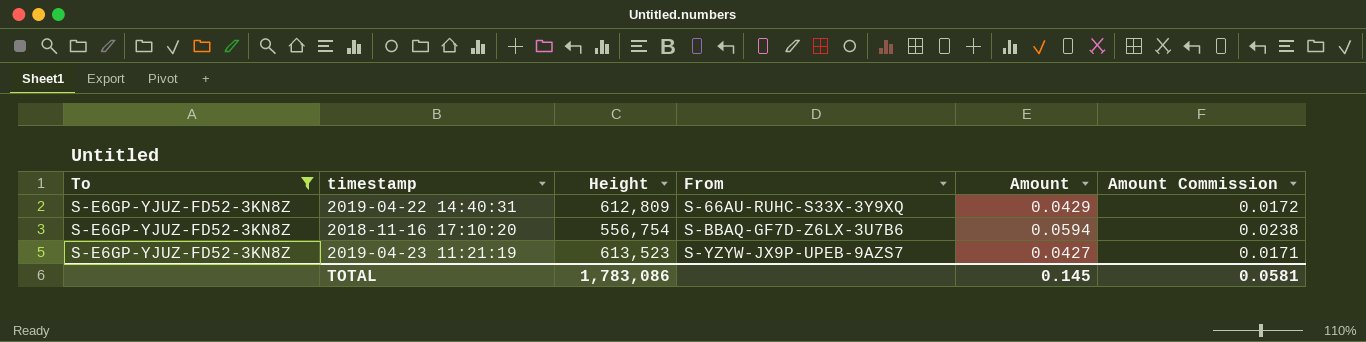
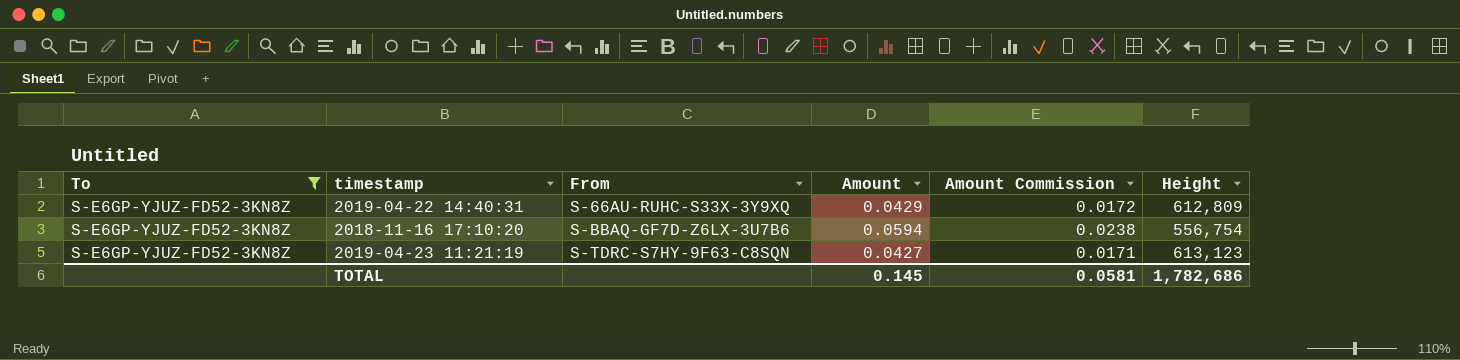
column Height | position: 3 -> 6
2019-04-23 11:21:19 | From: S-YZYW-JX9P-UPEB-9AZS7 -> S-TDRC-S7HY-9F63-C8SQN
2019-04-23 11:21:19 | Height: 613,523 -> 613,123
TOTAL | Height: 1,783,086 -> 1,782,686

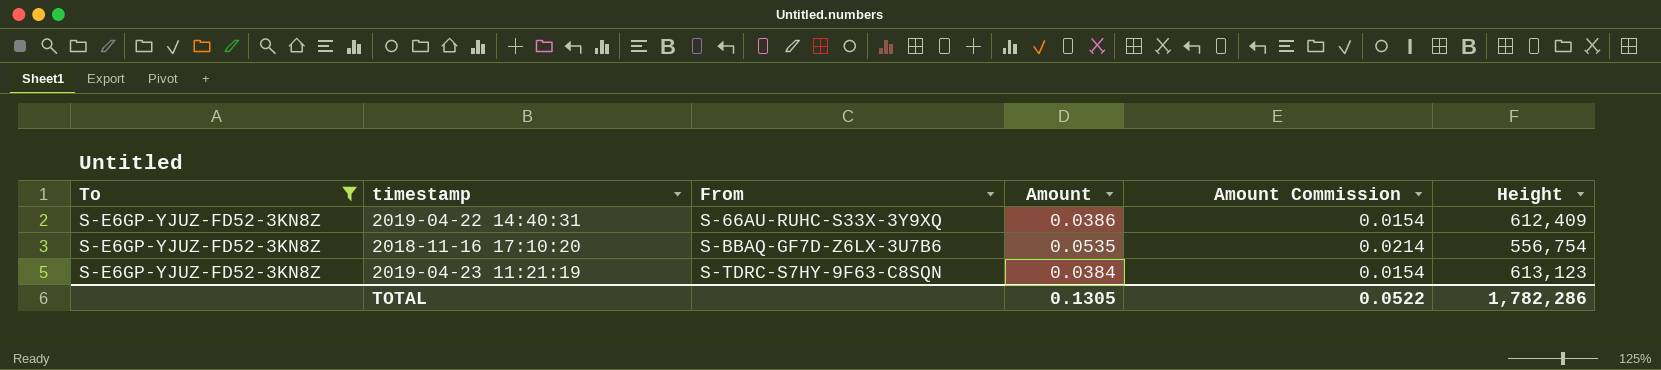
2019-04-22 14:40:31 | Amount: 0.0429 -> 0.0386
2019-04-22 14:40:31 | Amount Commission: 0.0172 -> 0.0154
2019-04-22 14:40:31 | Height: 612,809 -> 612,409
2018-11-16 17:10:20 | Amount: 0.0594 -> 0.0535
2018-11-16 17:10:20 | Amount Commission: 0.0238 -> 0.0214
2019-04-23 11:21:19 | Amount: 0.0427 -> 0.0384
2019-04-23 11:21:19 | Amount Commission: 0.0171 -> 0.0154
TOTAL | Amount: 0.145 -> 0.1305
TOTAL | Amount Commission: 0.0581 -> 0.0522
TOTAL | Height: 1,782,686 -> 1,782,286

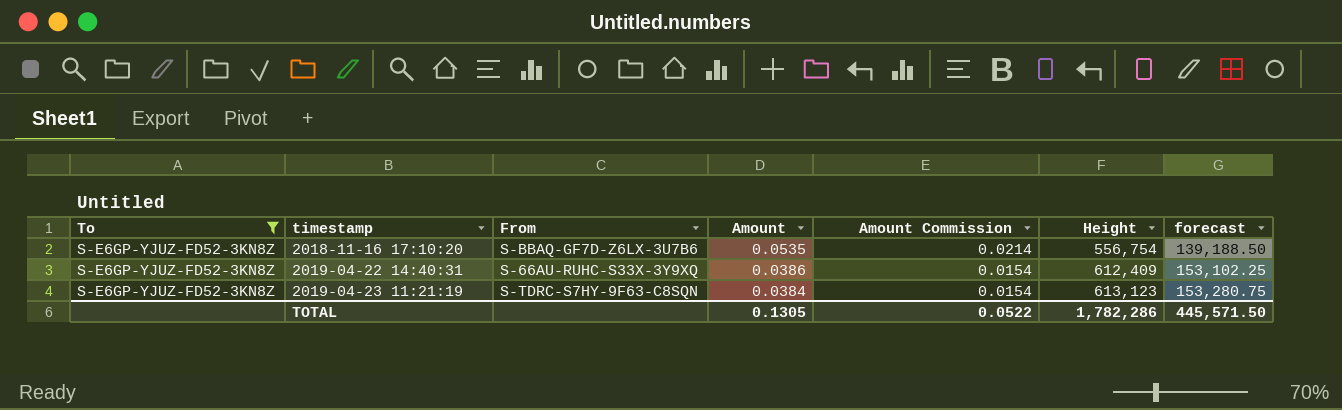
row order: From ascending -> timestamp ascending
column forecast | formula: none -> [Height] * 0.25

